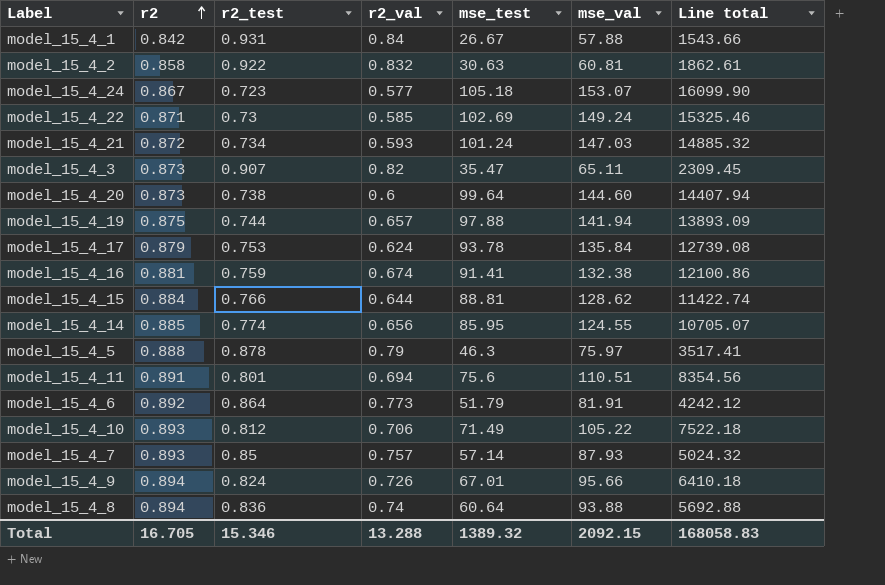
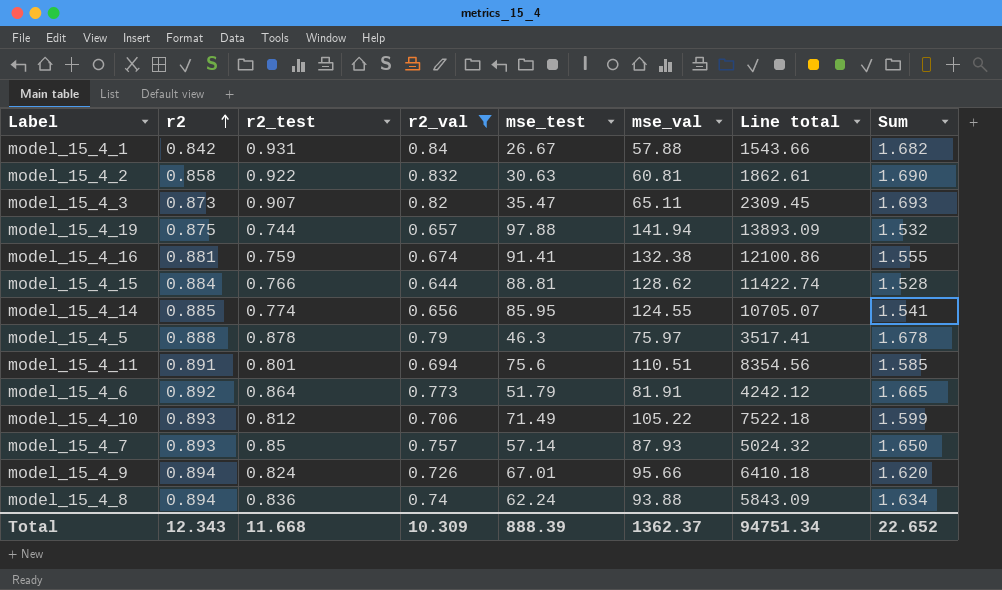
filter: none -> r2_val >= 0.644
column Sum | formula: none -> [r2] + [r2_val]
model_15_4_8 | mse_test: 60.64 -> 62.24
model_15_4_8 | Line total: 5692.88 -> 5843.09
Total | r2: 16.705 -> 12.343
Total | r2_test: 15.346 -> 11.668
Total | r2_val: 13.288 -> 10.309
Total | mse_test: 1389.32 -> 888.39
Total | mse_val: 2092.15 -> 1362.37
Total | Line total: 168058.83 -> 94751.34

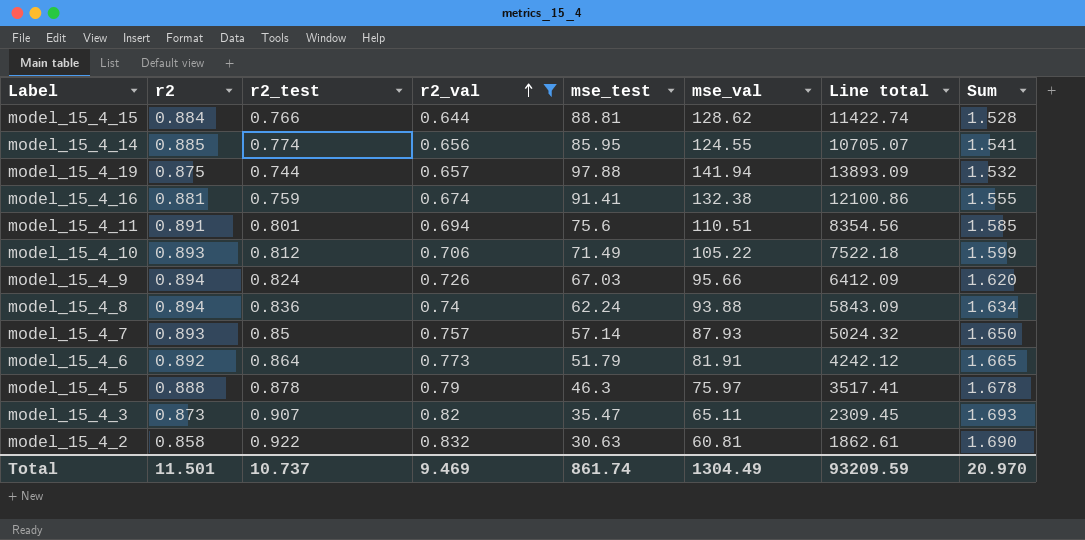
row order: r2 ascending -> r2_val ascending
row model_15_4_1: 0.842 | 0.931 | 0.84 | 26.67 | 57.88 | 1543.66 | 1.682 -> none
model_15_4_9 | mse_test: 67.01 -> 67.03
model_15_4_9 | Line total: 6410.18 -> 6412.09
Total | r2: 12.343 -> 11.501
Total | r2_test: 11.668 -> 10.737
Total | r2_val: 10.309 -> 9.469
Total | mse_test: 888.39 -> 861.74
Total | mse_val: 1362.37 -> 1304.49
Total | Line total: 94751.34 -> 93209.59
Total | Sum: 22.652 -> 20.970

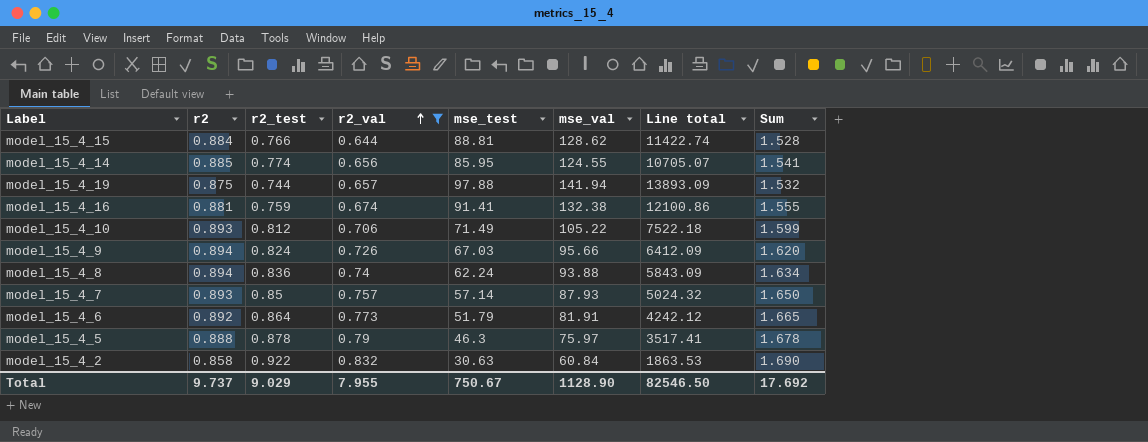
row model_15_4_11: 0.891 | 0.801 | 0.694 | 75.6 | 110.51 | 8354.56 | 1.585 -> none
row model_15_4_3: 0.873 | 0.907 | 0.82 | 35.47 | 65.11 | 2309.45 | 1.693 -> none
model_15_4_2 | mse_val: 60.81 -> 60.84
model_15_4_2 | Line total: 1862.61 -> 1863.53
Total | r2: 11.501 -> 9.737
Total | r2_test: 10.737 -> 9.029
Total | r2_val: 9.469 -> 7.955
Total | mse_test: 861.74 -> 750.67
Total | mse_val: 1304.49 -> 1128.90
Total | Line total: 93209.59 -> 82546.50
Total | Sum: 20.970 -> 17.692

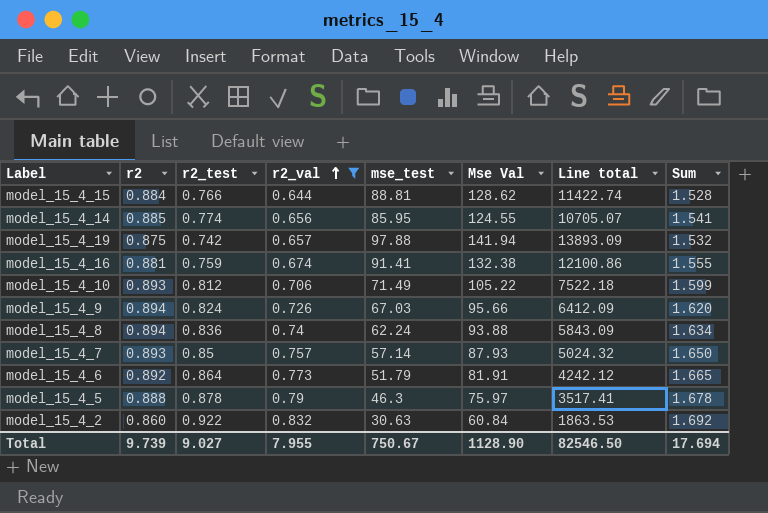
column name: mse_val -> Mse Val
model_15_4_19 | r2_test: 0.744 -> 0.742
model_15_4_2 | r2: 0.858 -> 0.860
model_15_4_2 | Sum: 1.690 -> 1.692
Total | r2: 9.737 -> 9.739
Total | r2_test: 9.029 -> 9.027
Total | Sum: 17.692 -> 17.694

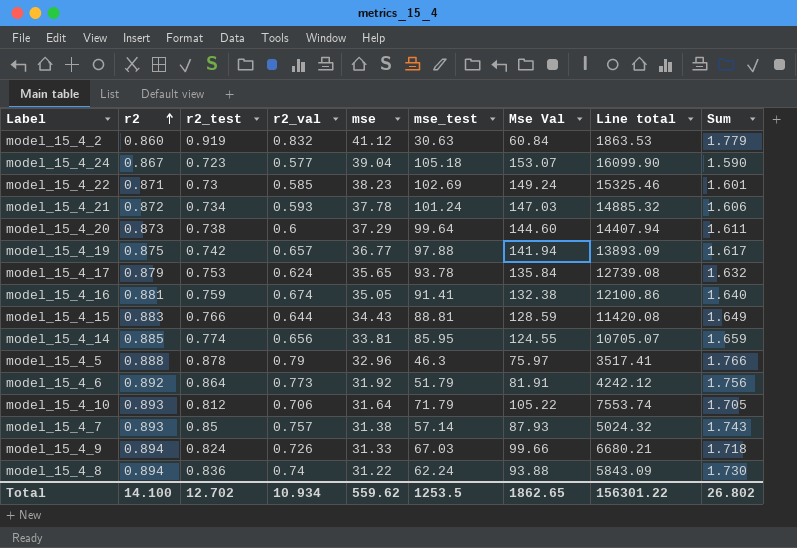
filter: r2_val >= 0.644 -> none
row order: r2_val ascending -> r2 ascending
column mse | position: none -> 5
column Sum | formula: [r2] + [r2_val] -> [r2] + [r2_test]
model_15_4_2 | r2_test: 0.922 -> 0.919
model_15_4_15 | r2: 0.884 -> 0.883
model_15_4_15 | Mse Val: 128.62 -> 128.59
model_15_4_15 | Line total: 11422.74 -> 11420.08
model_15_4_10 | mse_test: 71.49 -> 71.79
model_15_4_10 | Line total: 7522.18 -> 7553.74
model_15_4_9 | Mse Val: 95.66 -> 99.66
model_15_4_9 | Line total: 6412.09 -> 6680.21
Total | r2: 9.739 -> 14.100
Total | r2_test: 9.027 -> 12.702
Total | r2_val: 7.955 -> 10.934
Total | mse_test: 750.67 -> 1253.5
Total | Mse Val: 1128.90 -> 1862.65
Total | Line total: 82546.50 -> 156301.22
Total | Sum: 17.694 -> 26.802

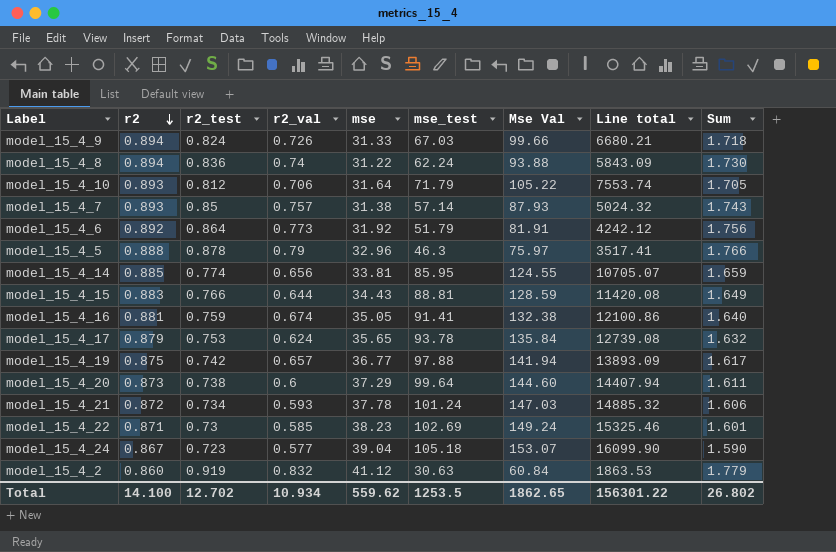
row order: r2 ascending -> r2 descending

